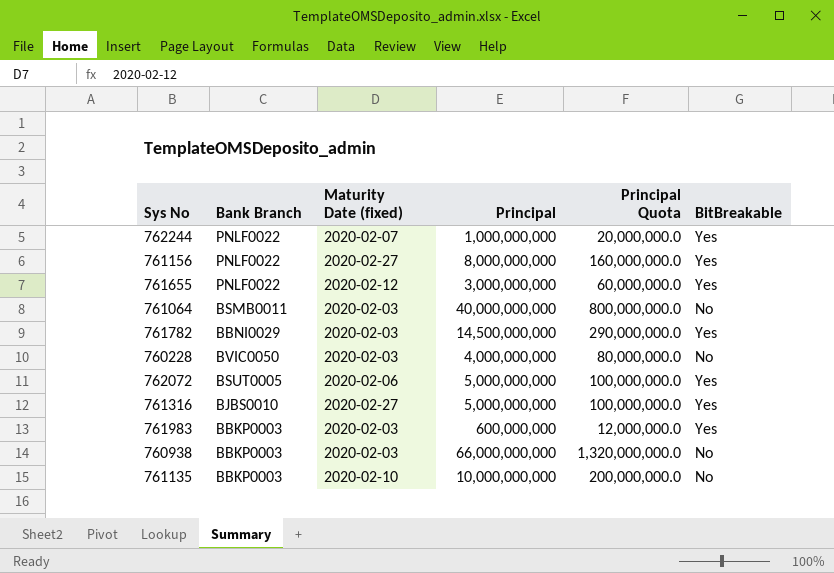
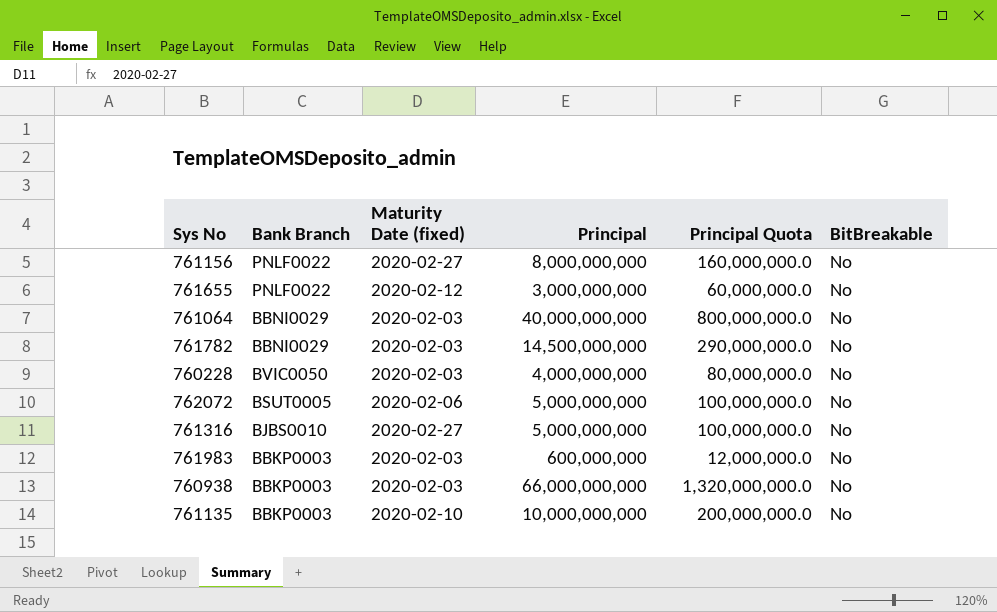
row 762244: PNLF0022 | 2020-02-07 | 1,000,000,000 | 20,000,000.0 | Yes -> none
761156 | BitBreakable: Yes -> No
761655 | BitBreakable: Yes -> No
761064 | Bank Branch: BSMB0011 -> BBNI0029
761782 | BitBreakable: Yes -> No
762072 | BitBreakable: Yes -> No
761316 | BitBreakable: Yes -> No
761983 | BitBreakable: Yes -> No

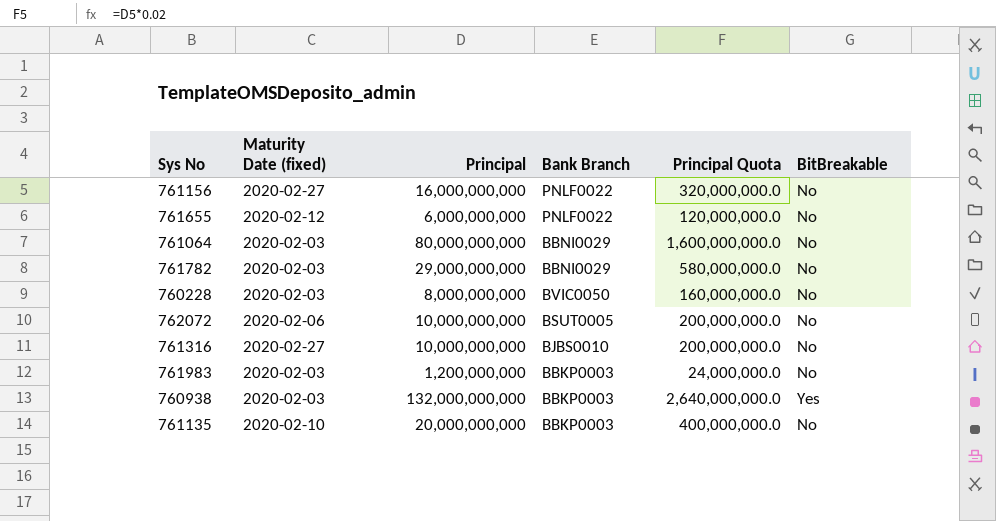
column Bank Branch | position: 2 -> 4
761156 | Principal: 8,000,000,000 -> 16,000,000,000
761156 | Principal Quota: 160,000,000.0 -> 320,000,000.0
761655 | Principal: 3,000,000,000 -> 6,000,000,000
761655 | Principal Quota: 60,000,000.0 -> 120,000,000.0
761064 | Principal: 40,000,000,000 -> 80,000,000,000
761064 | Principal Quota: 800,000,000.0 -> 1,600,000,000.0
761782 | Principal: 14,500,000,000 -> 29,000,000,000
761782 | Principal Quota: 290,000,000.0 -> 580,000,000.0
760228 | Principal: 4,000,000,000 -> 8,000,000,000
760228 | Principal Quota: 80,000,000.0 -> 160,000,000.0
762072 | Principal: 5,000,000,000 -> 10,000,000,000
762072 | Principal Quota: 100,000,000.0 -> 200,000,000.0
761316 | Principal: 5,000,000,000 -> 10,000,000,000
761316 | Principal Quota: 100,000,000.0 -> 200,000,000.0
761983 | Principal: 600,000,000 -> 1,200,000,000
761983 | Principal Quota: 12,000,000.0 -> 24,000,000.0
760938 | Principal: 66,000,000,000 -> 132,000,000,000
760938 | Principal Quota: 1,320,000,000.0 -> 2,640,000,000.0
760938 | BitBreakable: No -> Yes
761135 | Principal: 10,000,000,000 -> 20,000,000,000
761135 | Principal Quota: 200,000,000.0 -> 400,000,000.0

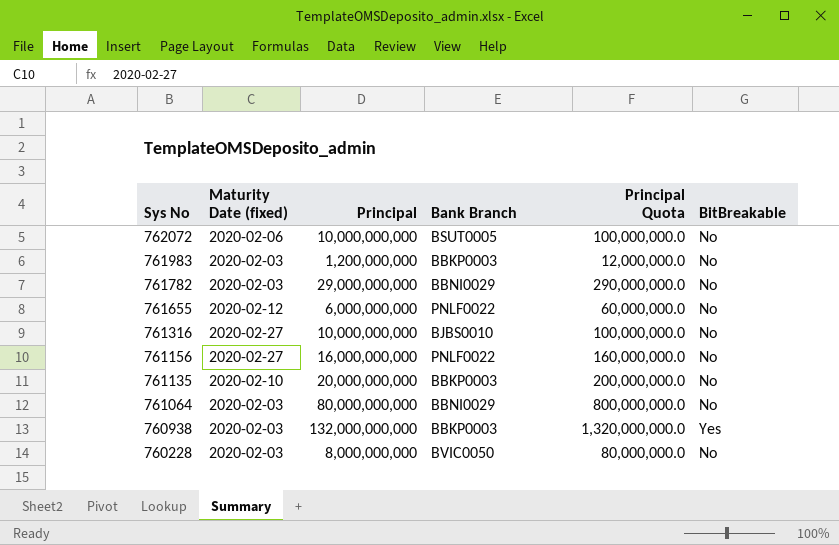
row order: none -> Sys No descending
column Principal Quota | formula: [Principal] * 0.02 -> [Principal] * 0.01

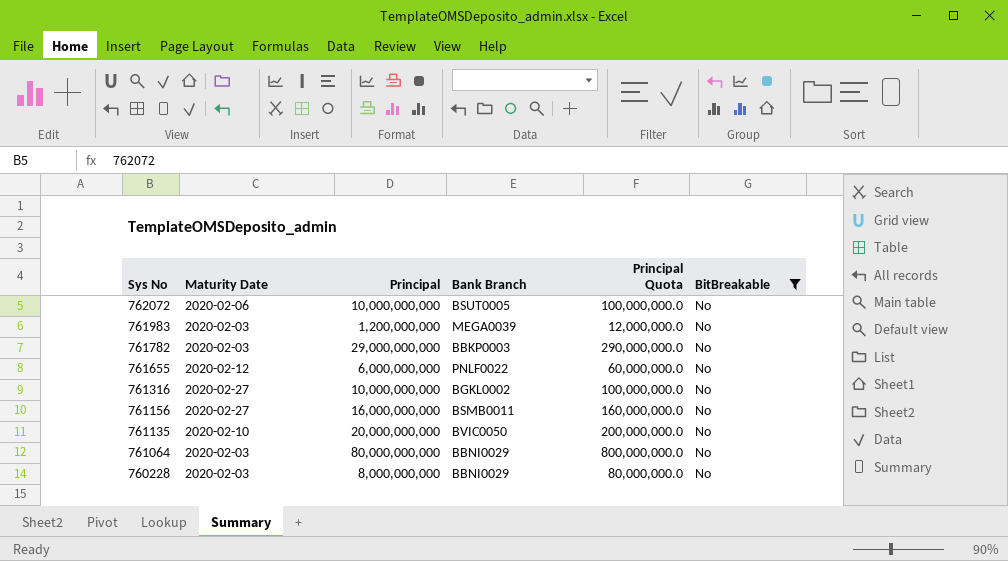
filter: none -> BitBreakable = No
column name: Maturity Date (fixed) -> Maturity Date
761983 | Bank Branch: BBKP0003 -> MEGA0039
761782 | Bank Branch: BBNI0029 -> BBKP0003
761316 | Bank Branch: BJBS0010 -> BGKL0002
761156 | Bank Branch: PNLF0022 -> BSMB0011
761135 | Bank Branch: BBKP0003 -> BVIC0050
760228 | Bank Branch: BVIC0050 -> BBNI0029

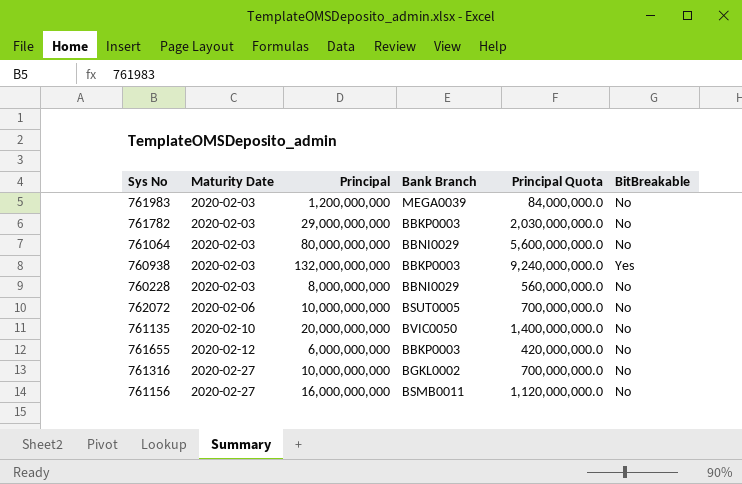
filter: BitBreakable = No -> none
row order: Sys No descending -> Maturity Date ascending
column Principal Quota | formula: [Principal] * 0.01 -> [Principal] * 0.07
761655 | Bank Branch: PNLF0022 -> BBKP0003

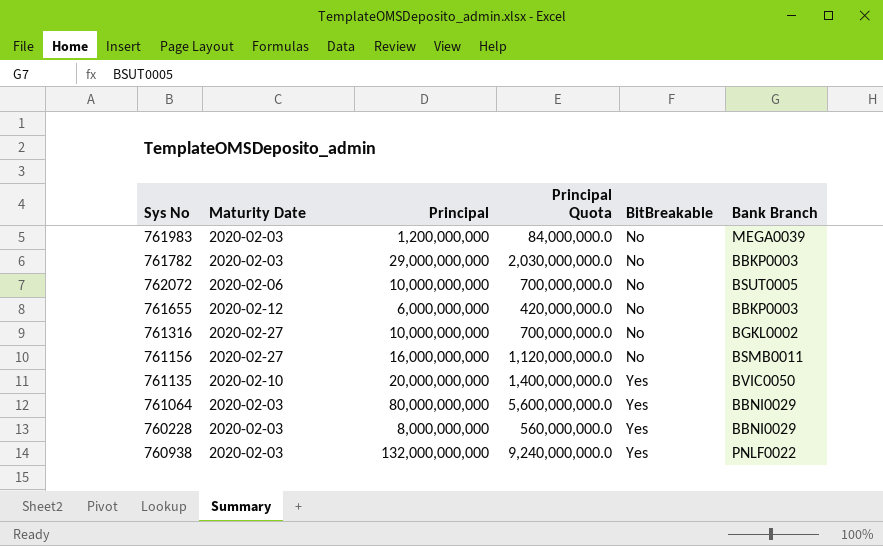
row order: Maturity Date ascending -> BitBreakable ascending
column Bank Branch | position: 4 -> 6
761135 | BitBreakable: No -> Yes
761064 | BitBreakable: No -> Yes
760228 | BitBreakable: No -> Yes
760938 | Bank Branch: BBKP0003 -> PNLF0022

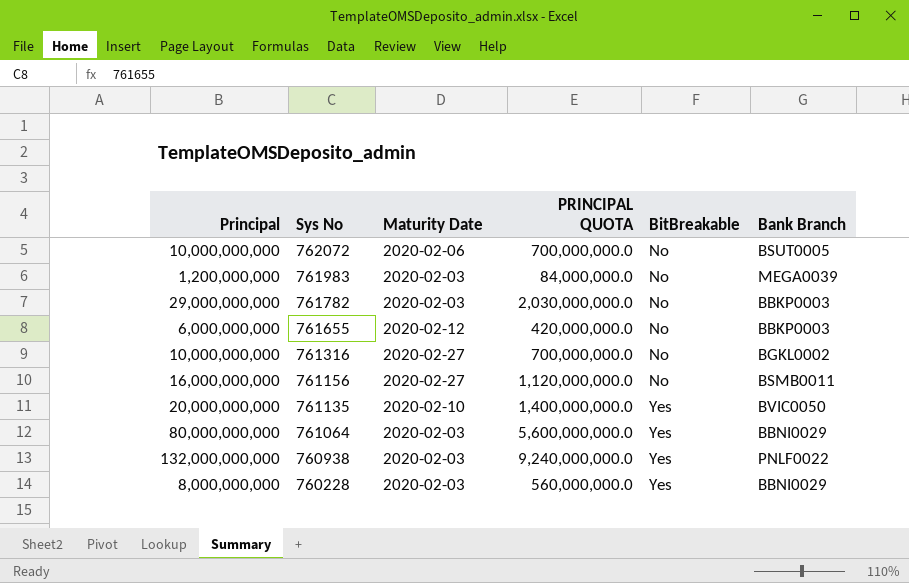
row order: BitBreakable ascending -> Sys No descending
column Principal | position: 3 -> 1
column name: Principal Quota -> PRINCIPAL QUOTA

